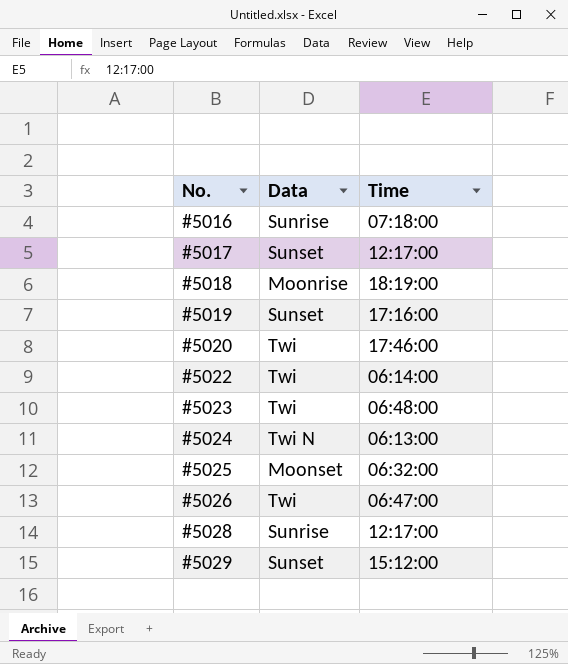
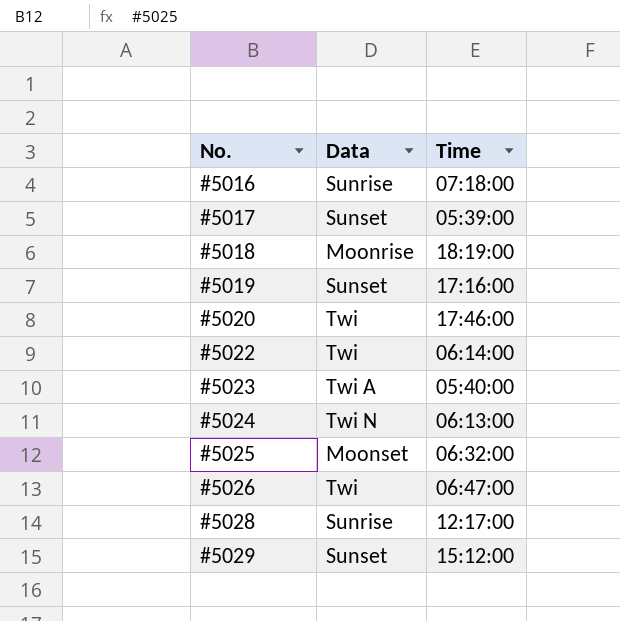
#5017 | Time: 12:17:00 -> 05:39:00
#5023 | Data: Twi -> Twi A
#5023 | Time: 06:48:00 -> 05:40:00

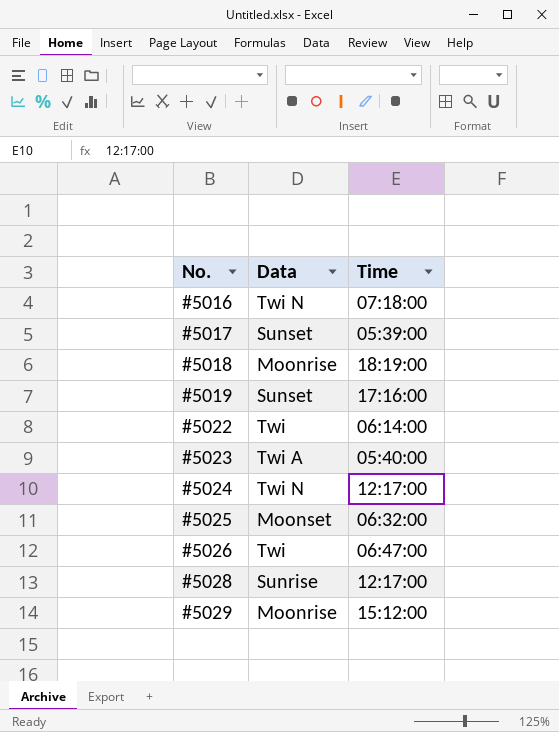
row #5020: Twi | 17:46:00 -> none
#5016 | Data: Sunrise -> Twi N
#5024 | Time: 06:13:00 -> 12:17:00
#5029 | Data: Sunset -> Moonrise

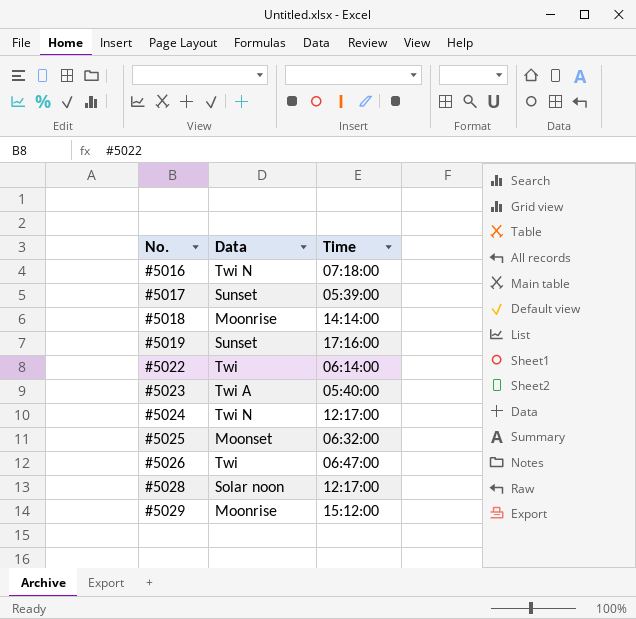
#5018 | Time: 18:19:00 -> 14:14:00
#5028 | Data: Sunrise -> Solar noon

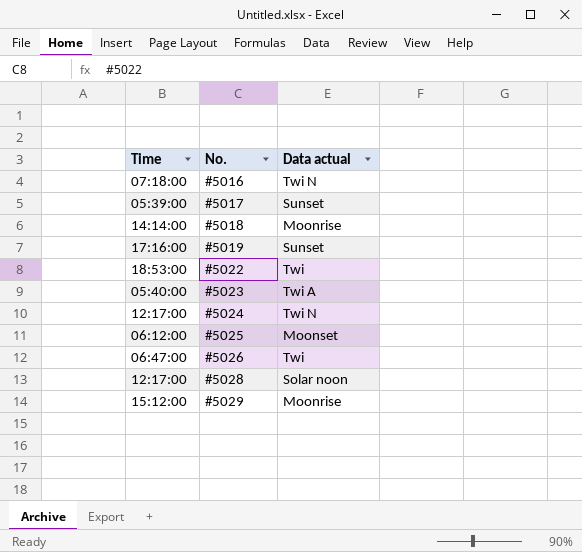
column Time | position: 3 -> 1
column name: Data -> Data actual
#5022 | Time: 06:14:00 -> 18:53:00
#5025 | Time: 06:32:00 -> 06:12:00

